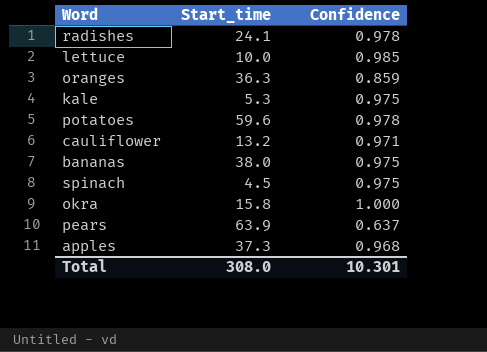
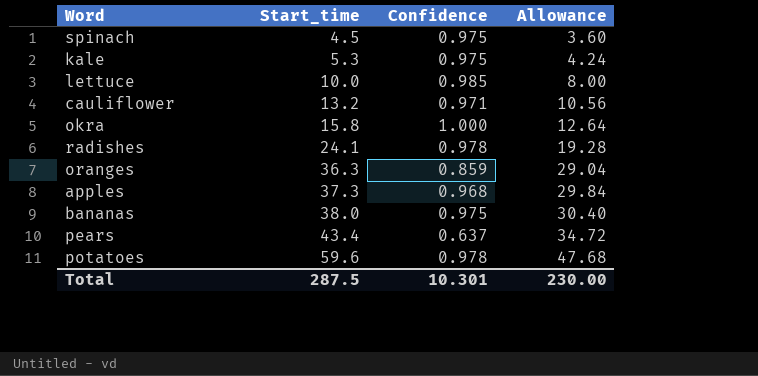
row order: none -> Start_time ascending
column Allowance | formula: none -> [Start_time] * 0.8
pears | Start_time: 63.9 -> 43.4
Total | Start_time: 308.0 -> 287.5

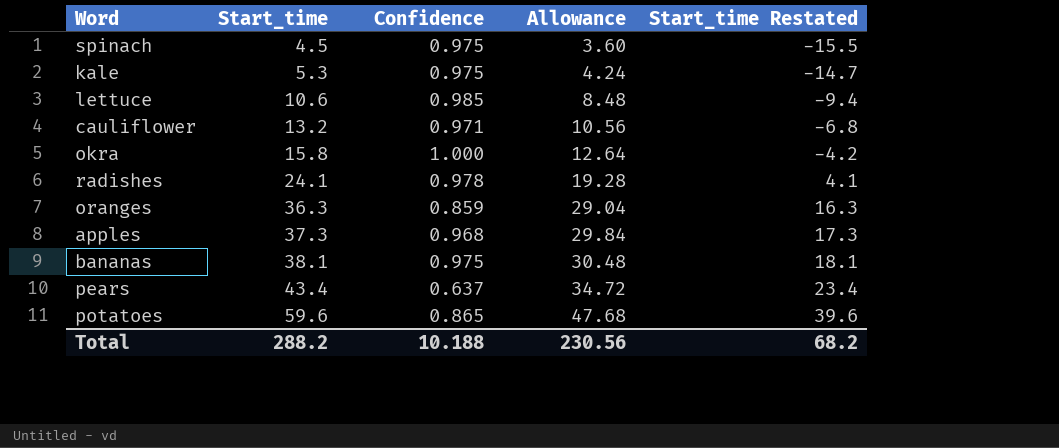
column Start_time Restated | formula: none -> [Start_time] - 20
lettuce | Start_time: 10.0 -> 10.6
lettuce | Allowance: 8.00 -> 8.48
bananas | Start_time: 38.0 -> 38.1
bananas | Allowance: 30.40 -> 30.48
potatoes | Confidence: 0.978 -> 0.865
Total | Start_time: 287.5 -> 288.2
Total | Confidence: 10.301 -> 10.188
Total | Allowance: 230.00 -> 230.56

